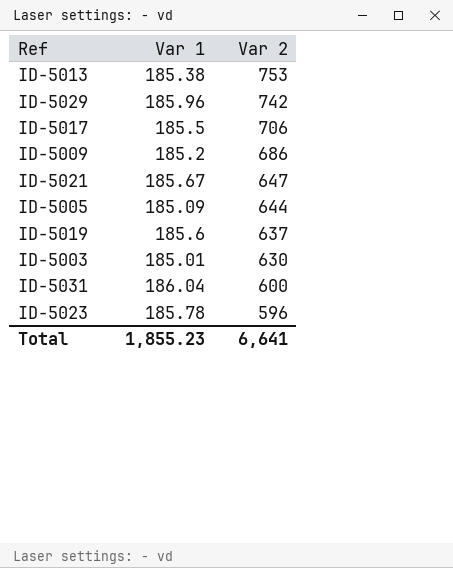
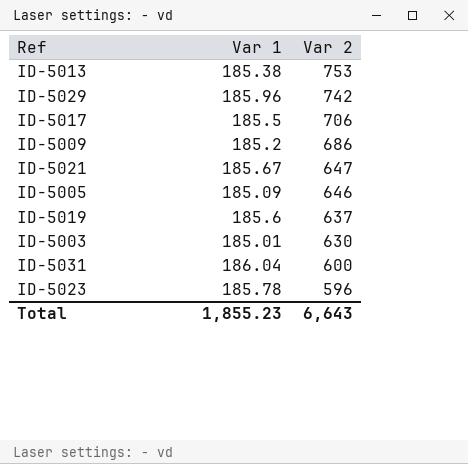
ID-5005 | Var 2: 644 -> 646
Total | Var 2: 6,641 -> 6,643

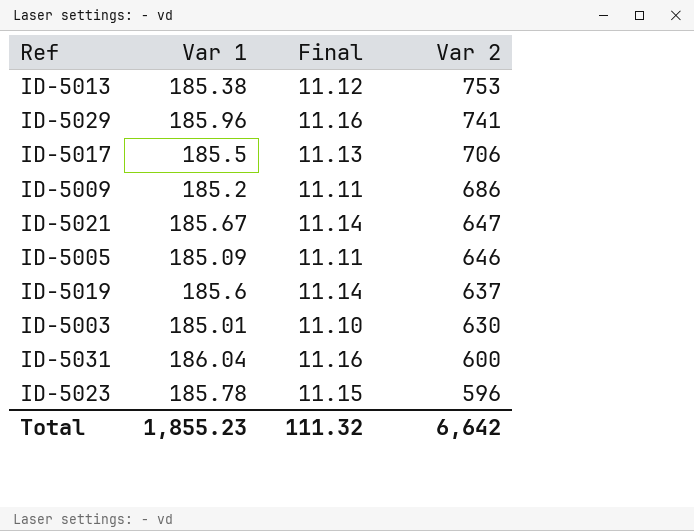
column Final | formula: none -> [Var 1] * 0.06
ID-5029 | Var 2: 742 -> 741
Total | Var 2: 6,643 -> 6,642

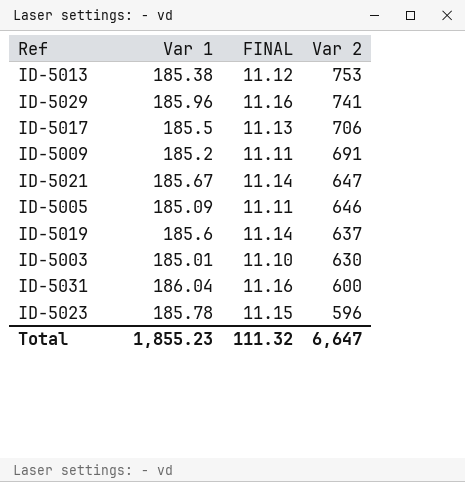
column name: Final -> FINAL
ID-5009 | Var 2: 686 -> 691
Total | Var 2: 6,642 -> 6,647

